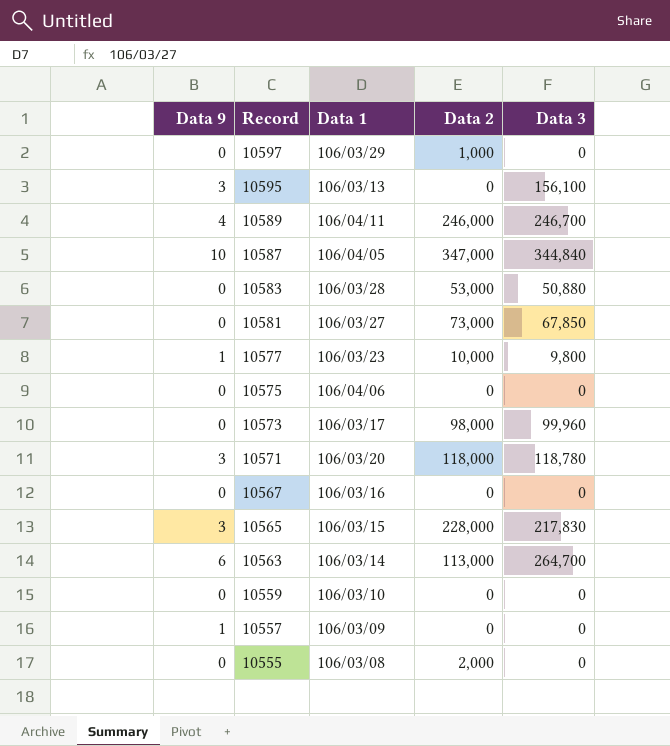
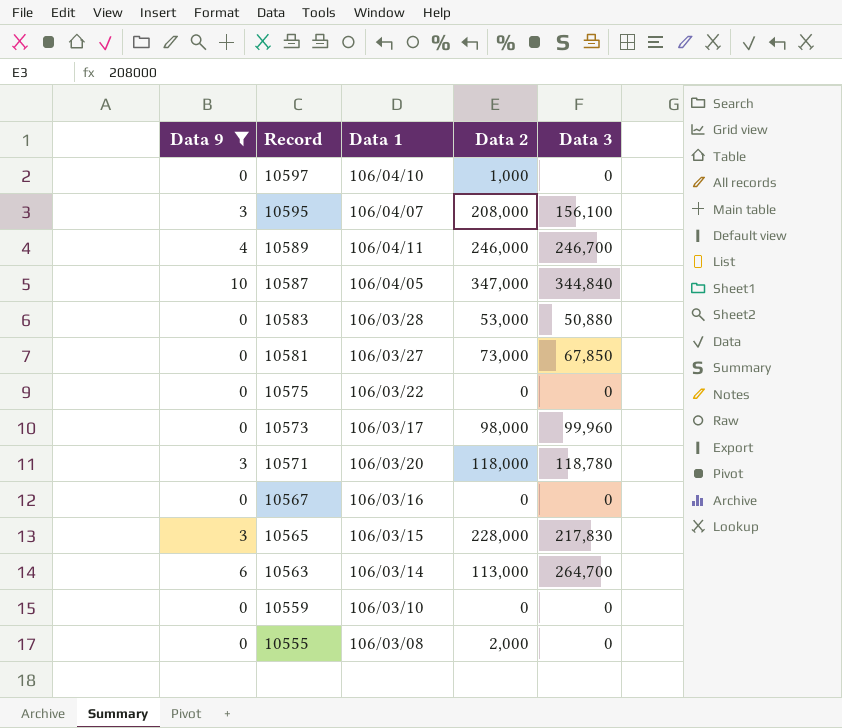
filter: none -> Data 9 != 1
10597 | Data 1: 106/03/29 -> 106/04/10
10595 | Data 1: 106/03/13 -> 106/04/07
10595 | Data 2: 0 -> 208,000
10575 | Data 1: 106/04/06 -> 106/03/22

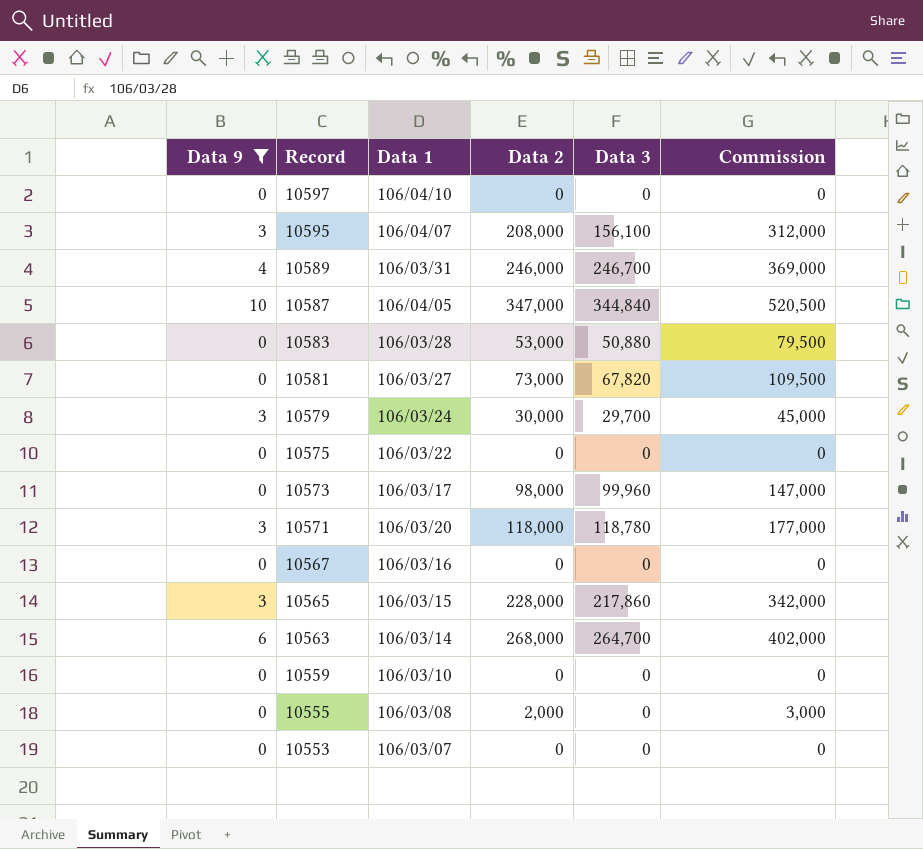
column Commission | formula: none -> [Data 2] * 1.5
10597 | Data 2: 1,000 -> 0
10589 | Data 1: 106/04/11 -> 106/03/31
10581 | Data 3: 67,850 -> 67,820
row 10579: none -> 3 | 106/03/24 | 30,000 | 29,700 | 45,000
10565 | Data 3: 217,830 -> 217,860
10563 | Data 2: 113,000 -> 268,000
row 10553: none -> 0 | 106/03/07 | 0 | 0 | 0

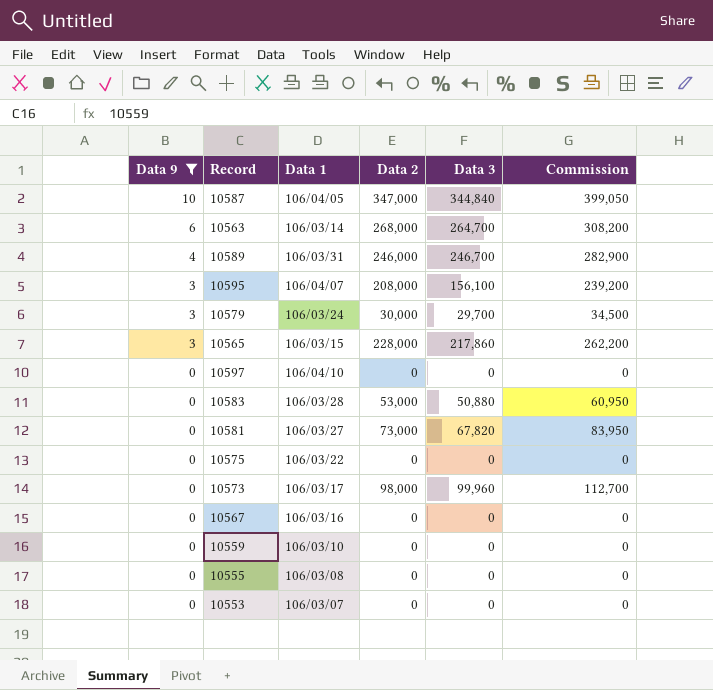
row order: Record descending -> Data 9 descending
column Commission | formula: [Data 2] * 1.5 -> [Data 2] * 1.15
row 10571: 3 | 106/03/20 | 118,000 | 118,780 | 177,000 -> none
10555 | Data 2: 2,000 -> 0

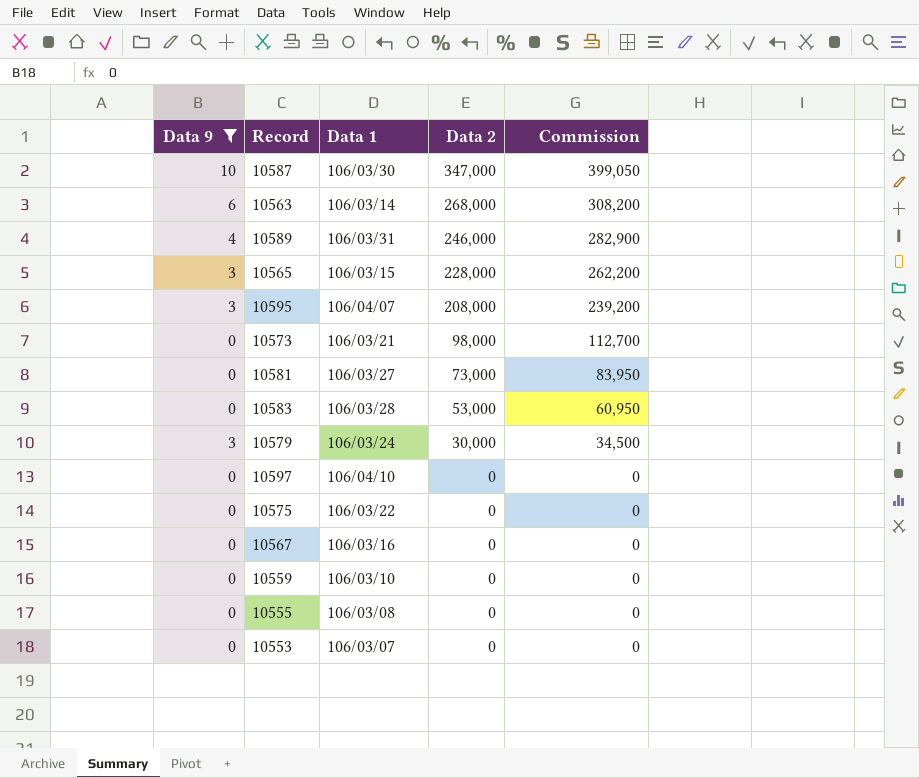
row order: Data 9 descending -> Data 2 descending
column Data 3 | position: 5 -> none
10587 | Data 1: 106/04/05 -> 106/03/30
10573 | Data 1: 106/03/17 -> 106/03/21

